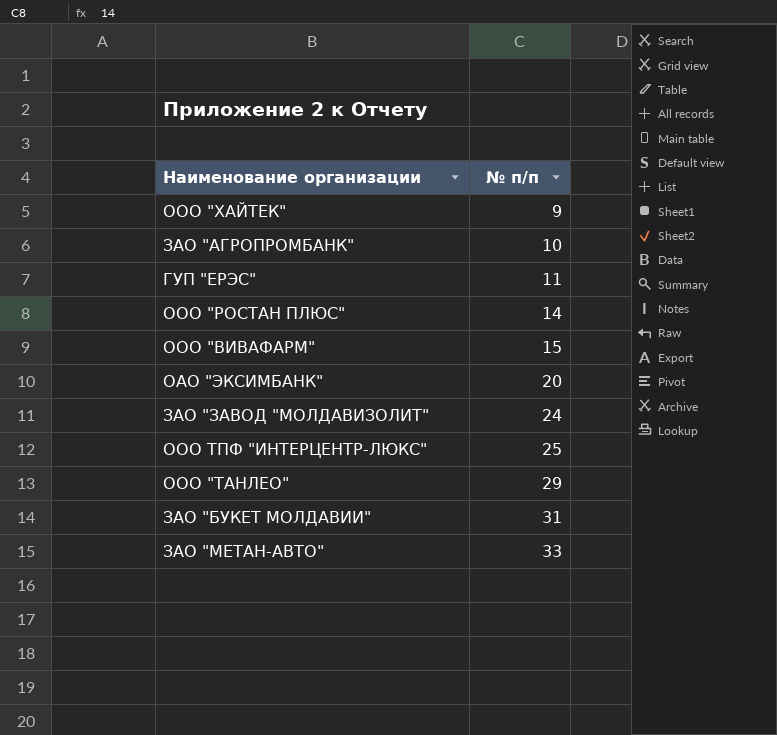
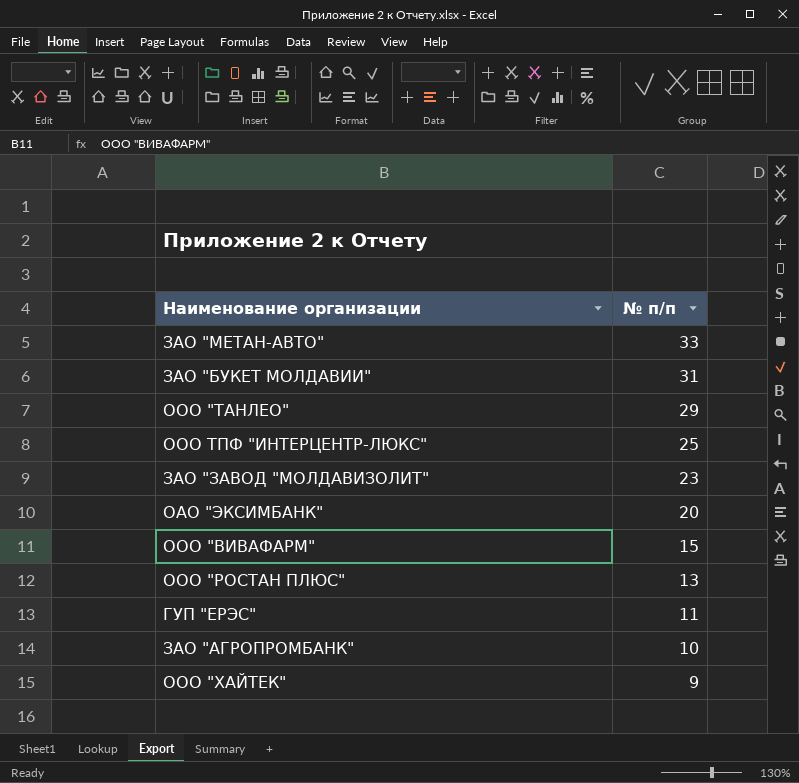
row order: № п/п ascending -> № п/п descending
ЗАО "ЗАВОД "МОЛДАВИЗОЛИТ" | № п/п: 24 -> 23
ООО "РОСТАН ПЛЮС" | № п/п: 14 -> 13

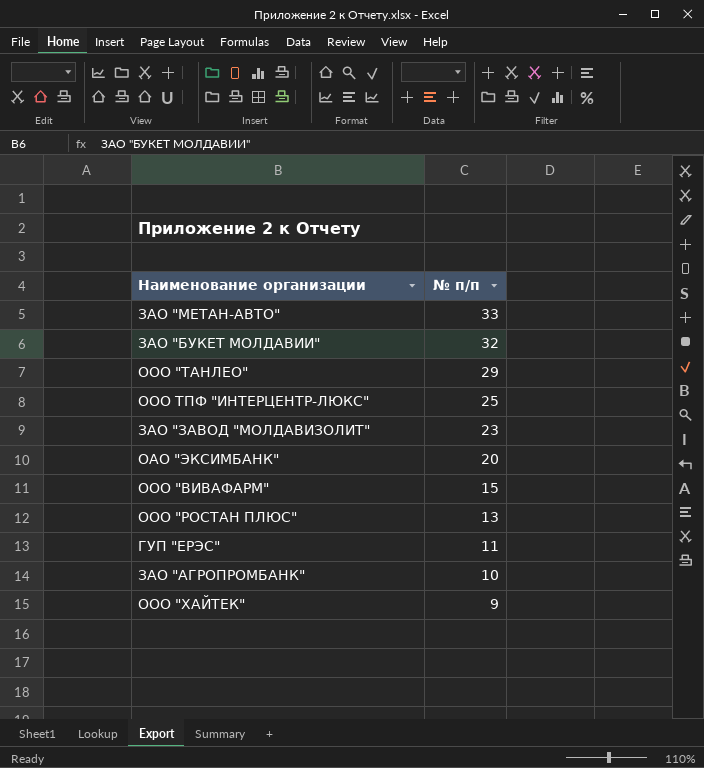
ЗАО "БУКЕТ МОЛДАВИИ" | № п/п: 31 -> 32

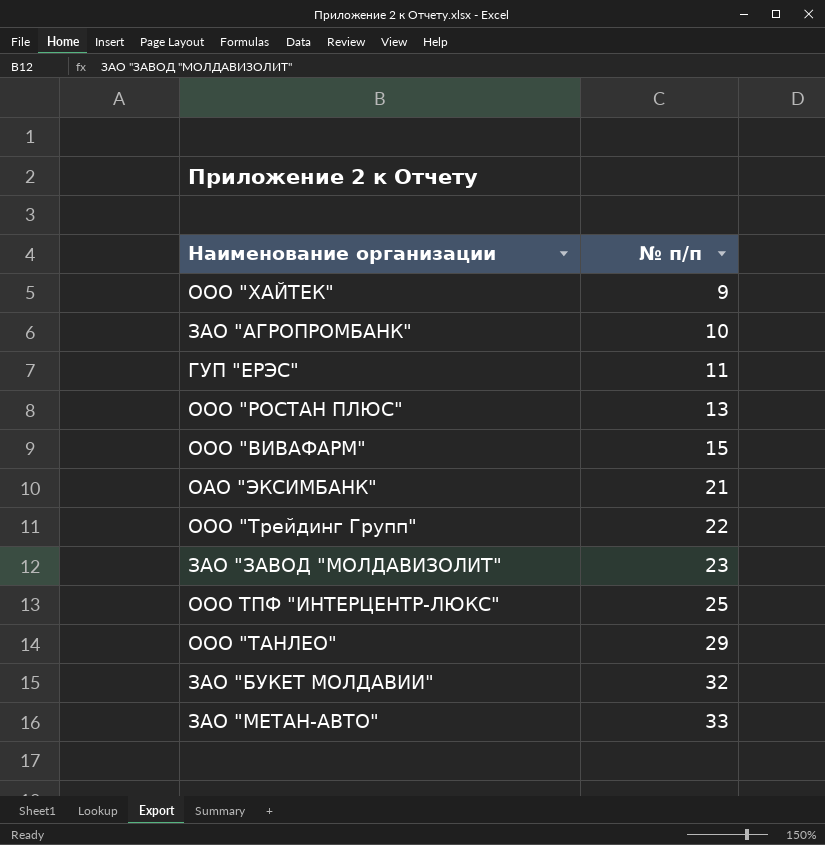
row order: № п/п descending -> № п/п ascending
ОАО "ЭКСИМБАНК" | № п/п: 20 -> 21
row ООО "Трейдинг Групп": none -> 22

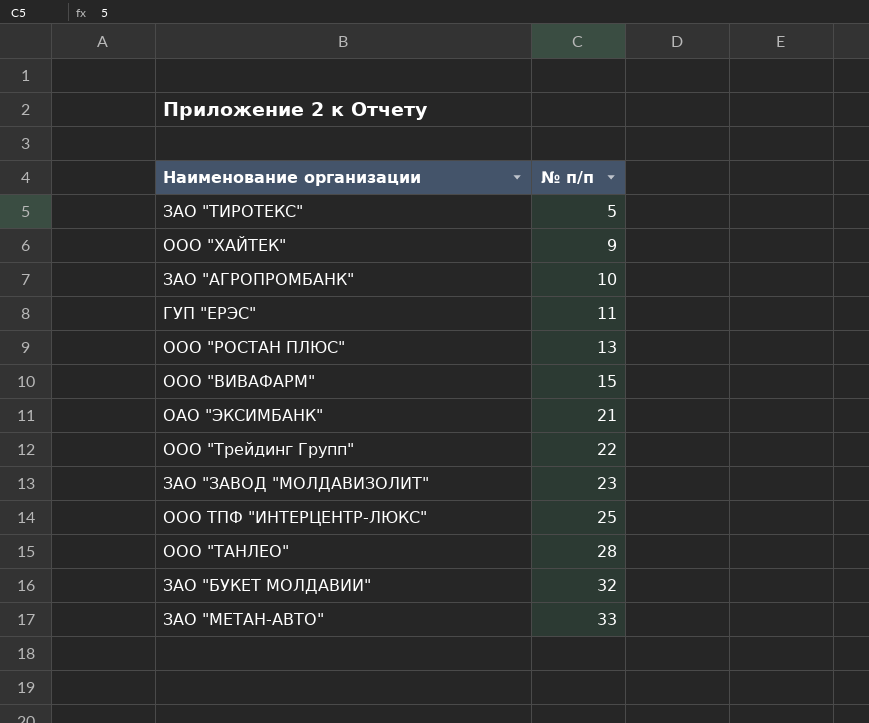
row ЗАО "ТИРОТЕКС": none -> 5
ООО "ТАНЛЕО" | № п/п: 29 -> 28

